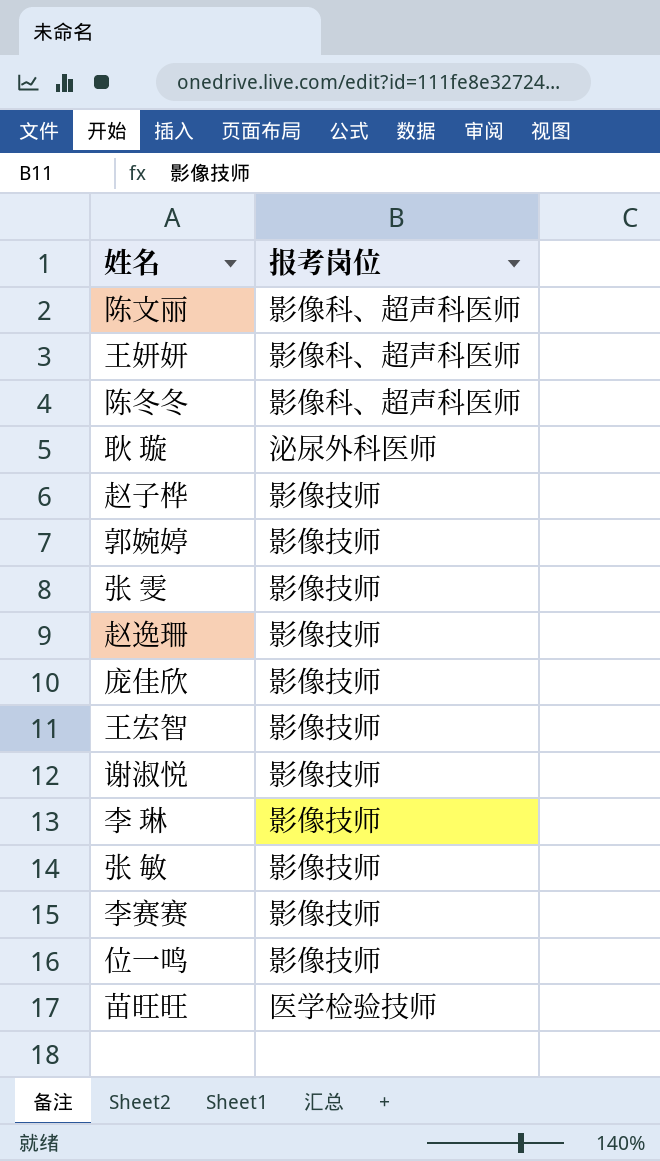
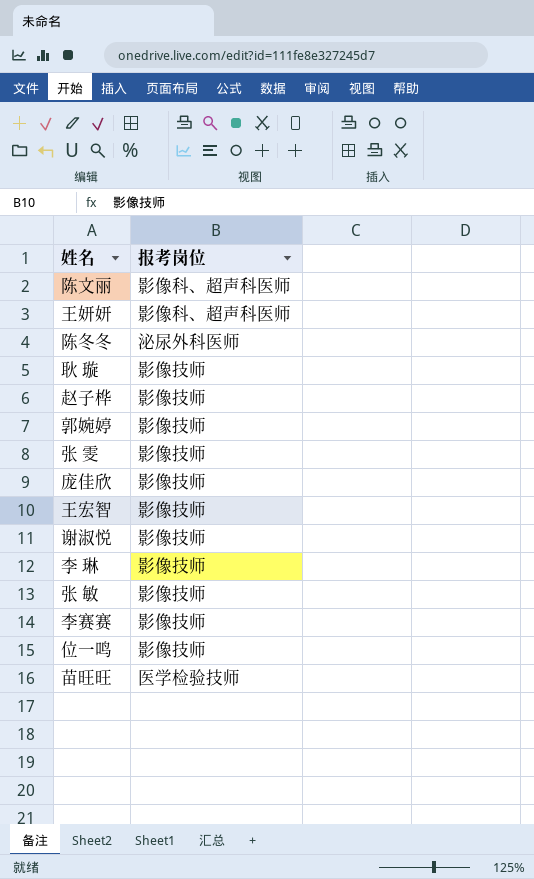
row 赵逸珊: 影像技师 -> none
陈冬冬 | 报考岗位: 影像科、超声科医师 -> 泌尿外科医师
耿 璇 | 报考岗位: 泌尿外科医师 -> 影像技师

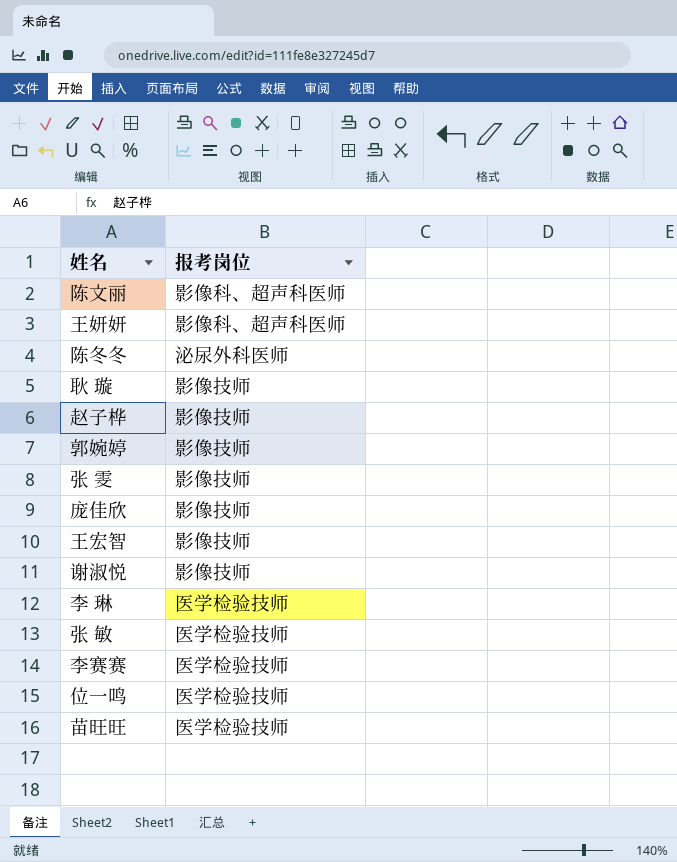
李 琳 | 报考岗位: 影像技师 -> 医学检验技师
张 敏 | 报考岗位: 影像技师 -> 医学检验技师
李赛赛 | 报考岗位: 影像技师 -> 医学检验技师
位一鸣 | 报考岗位: 影像技师 -> 医学检验技师

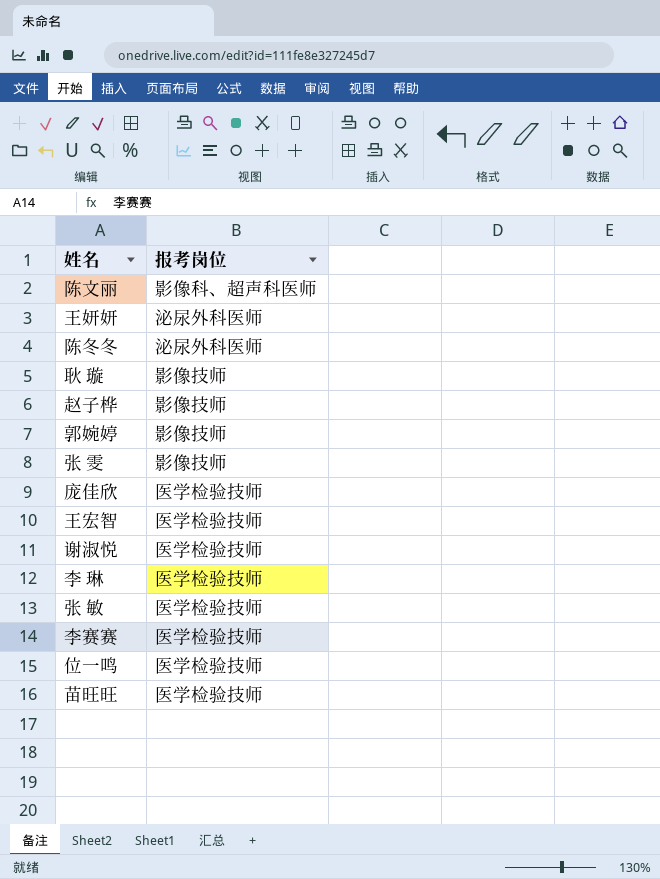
王妍妍 | 报考岗位: 影像科、超声科医师 -> 泌尿外科医师
庞佳欣 | 报考岗位: 影像技师 -> 医学检验技师
王宏智 | 报考岗位: 影像技师 -> 医学检验技师
谢淑悦 | 报考岗位: 影像技师 -> 医学检验技师

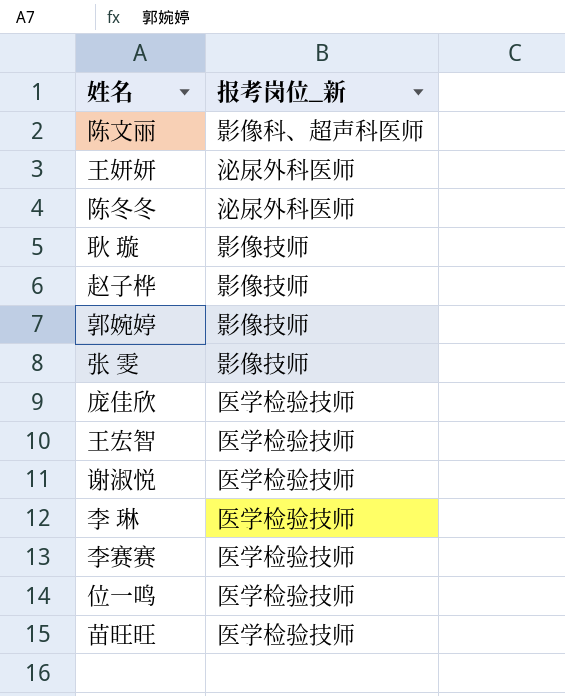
column name: 报考岗位 -> 报考岗位_新
row 张 敏: 医学检验技师 -> none

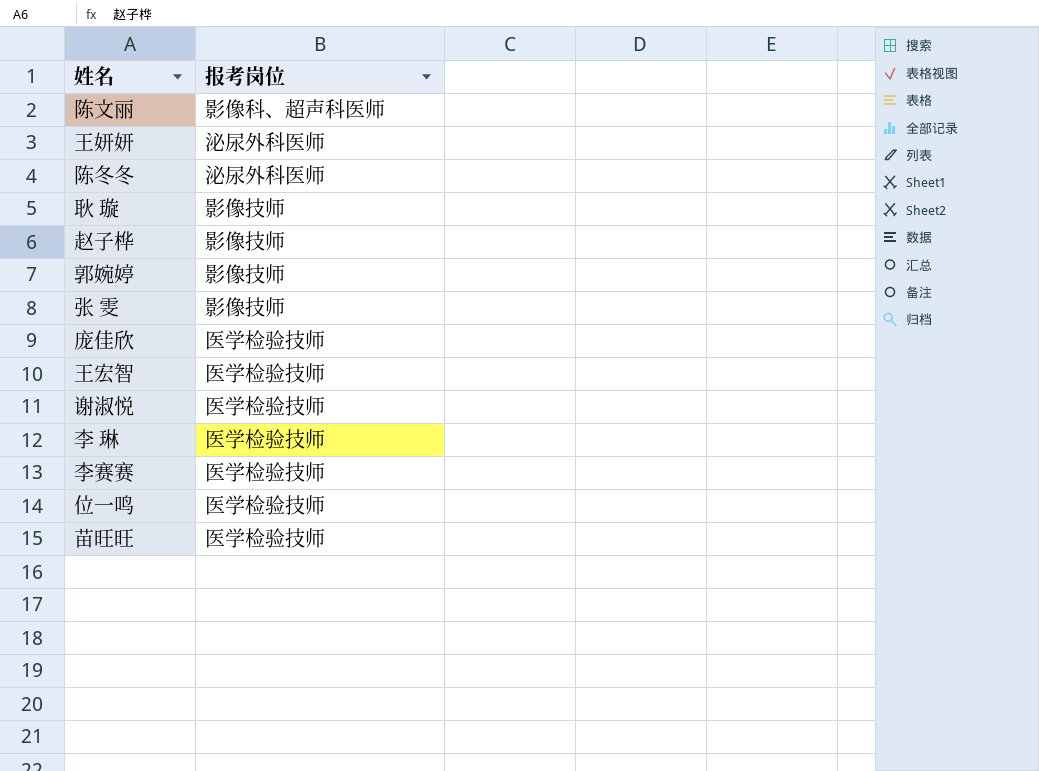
column name: 报考岗位_新 -> 报考岗位

